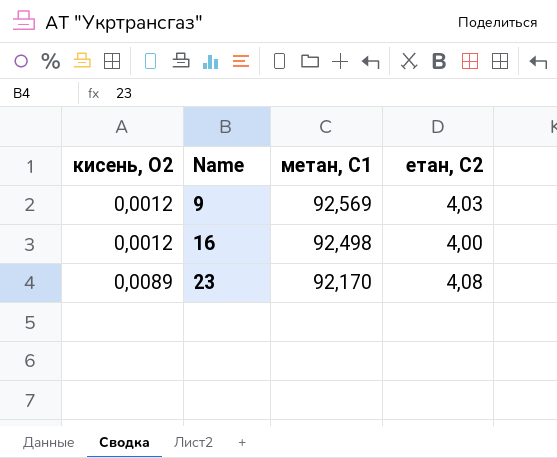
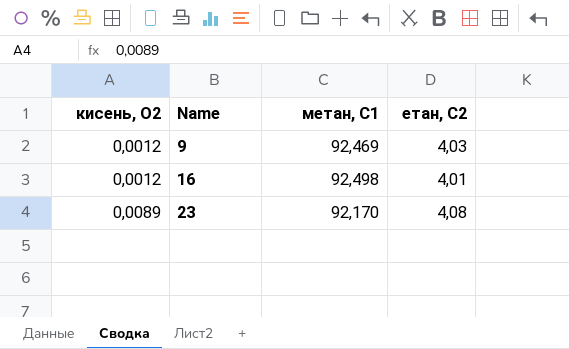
9 | метан, С1: 92,569 -> 92,469
16 | етан, С2: 4,00 -> 4,01

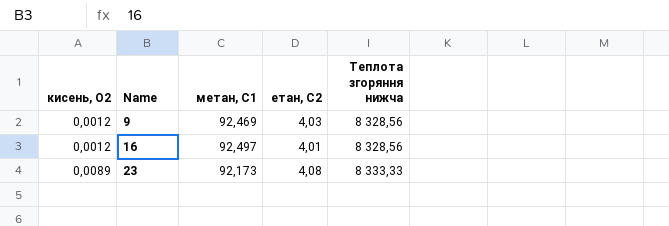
column Теплота згоряння нижча | position: none -> 5
16 | метан, С1: 92,498 -> 92,497
23 | метан, С1: 92,170 -> 92,173

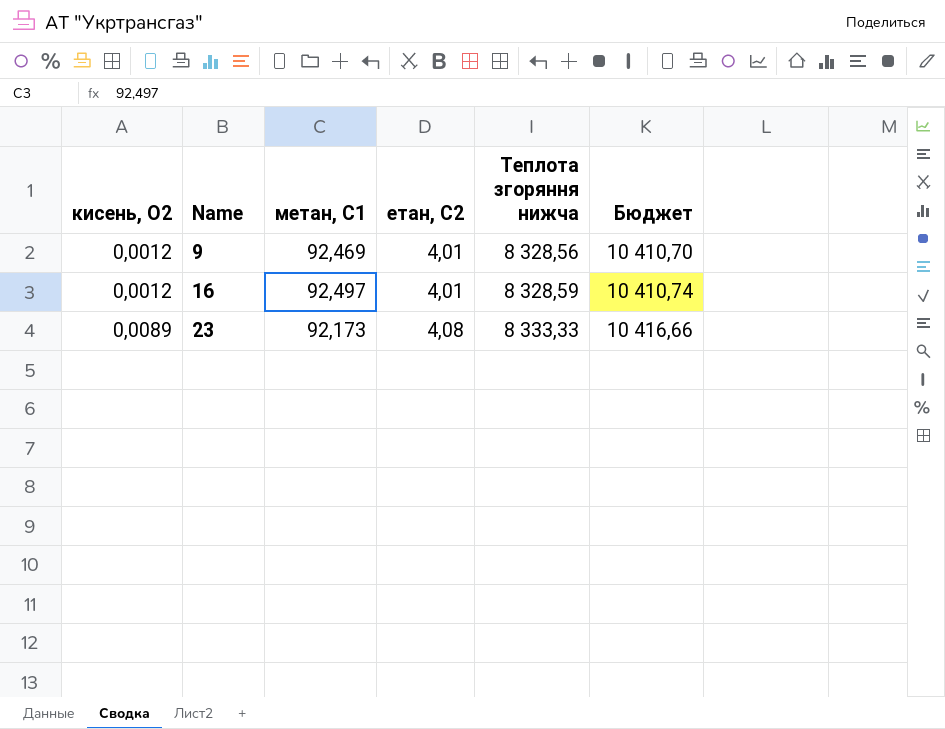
column Бюджет | formula: none -> [Теплота згоряння нижча] * 1,25
9 | етан, С2: 4,03 -> 4,01
16 | Теплота згоряння нижча: 8 328,56 -> 8 328,59

